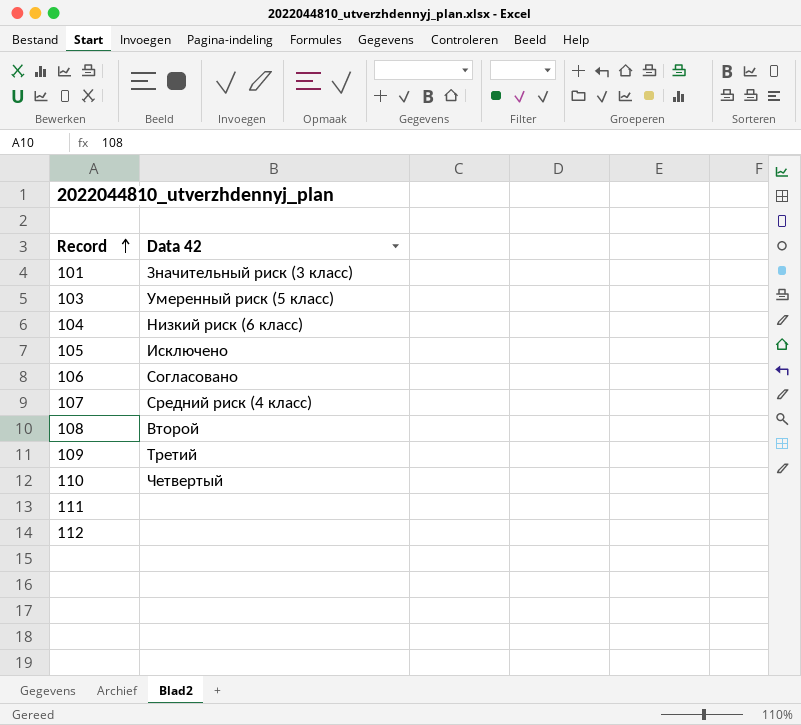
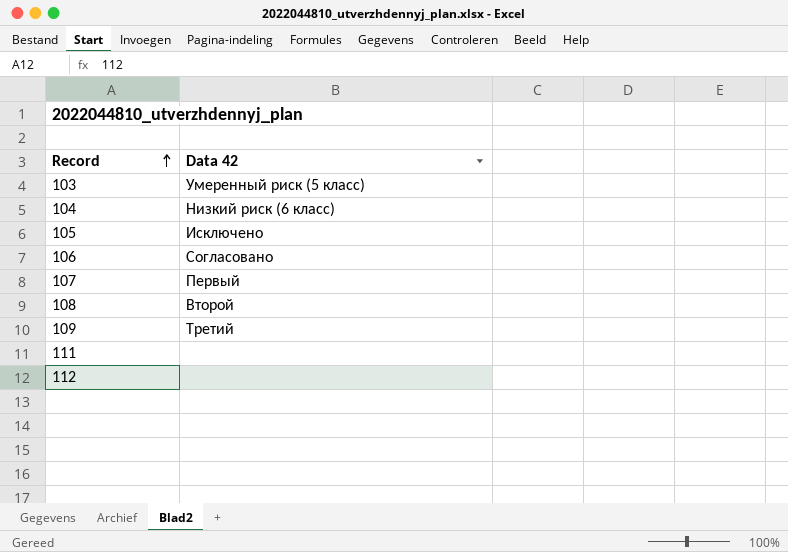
row 101: Значительный риск (3 класс) -> none
row 110: Четвертый -> none
107 | Data 42: Средний риск (4 класс) -> Первый

